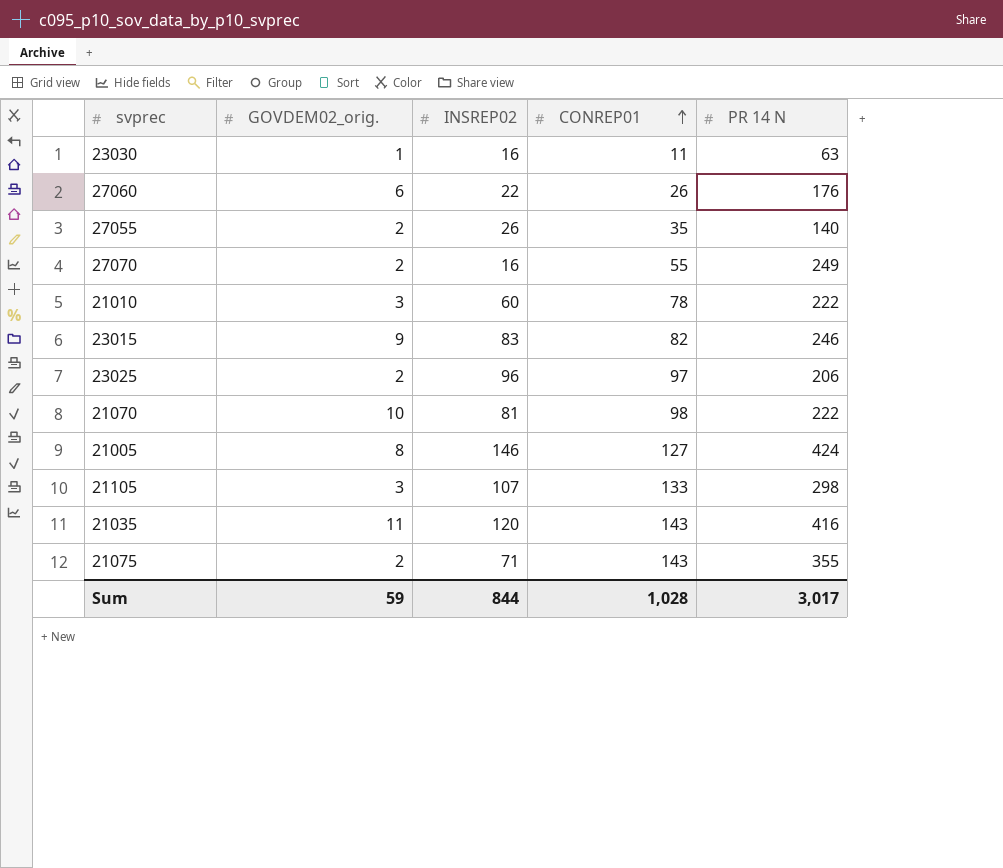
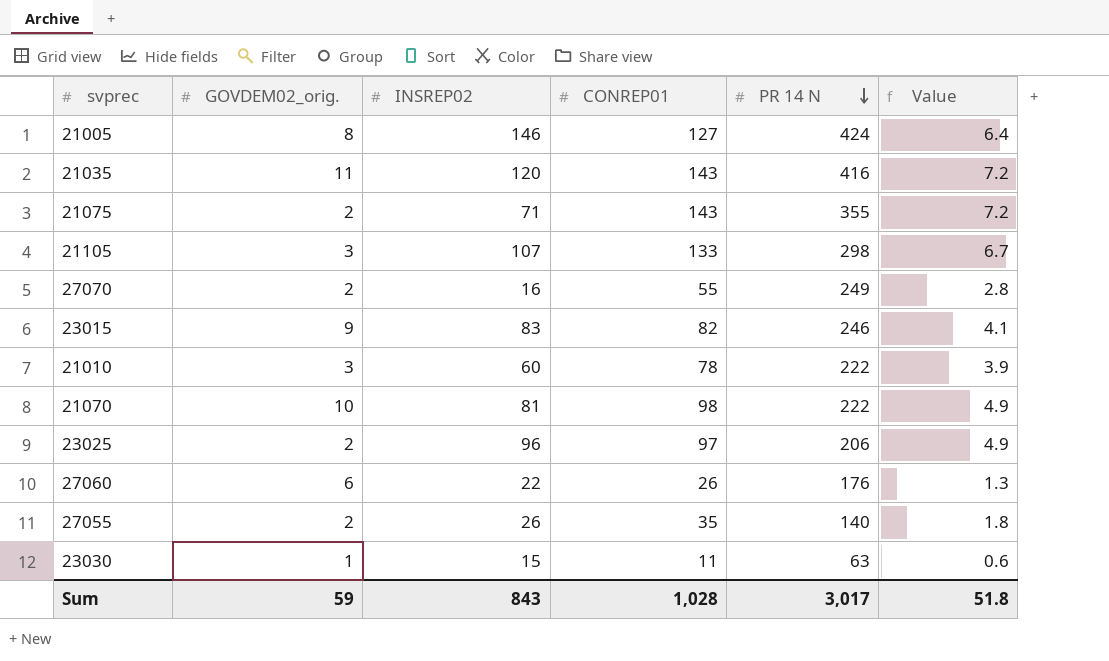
row order: CONREP01 ascending -> PR 14 N descending
column Value | formula: none -> [CONREP01] * 0.05
23030 | INSREP02: 16 -> 15
Sum | INSREP02: 844 -> 843

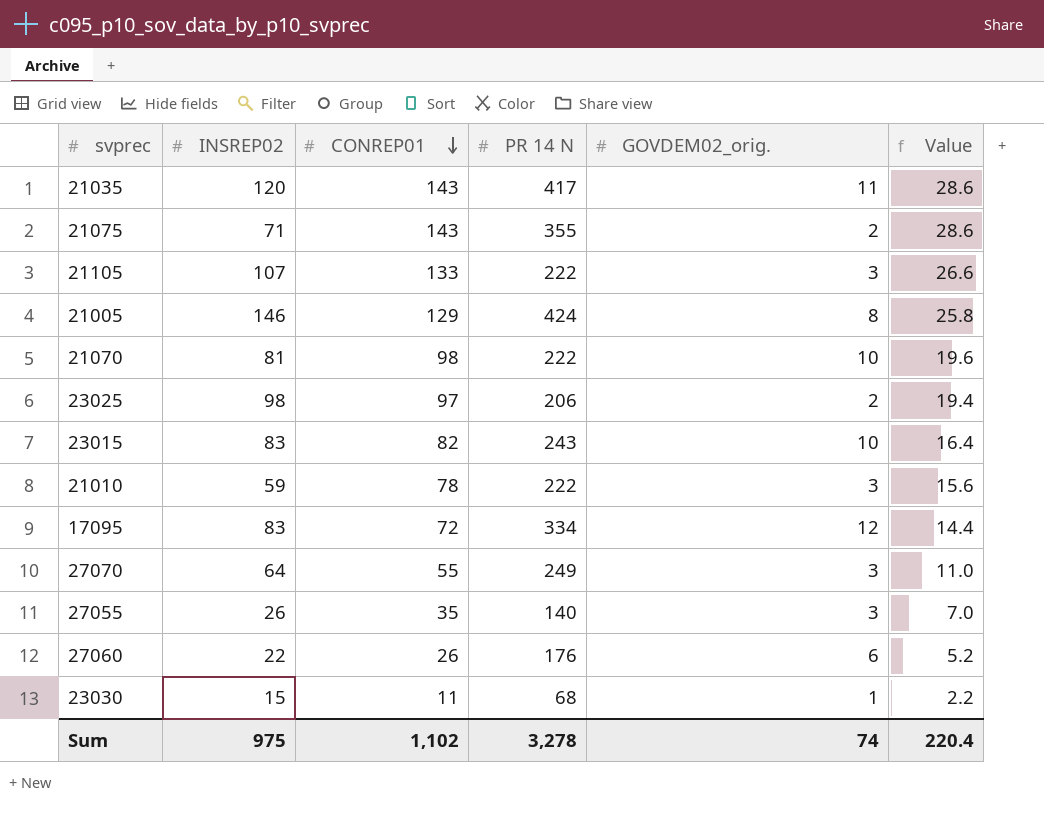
row order: PR 14 N descending -> CONREP01 descending
column GOVDEM02_orig. | position: 2 -> 5
column Value | formula: [CONREP01] * 0.05 -> [CONREP01] * 0.2
21035 | PR 14 N: 416 -> 417
21105 | PR 14 N: 298 -> 222
21005 | CONREP01: 127 -> 129
23025 | INSREP02: 96 -> 98
23015 | PR 14 N: 246 -> 243
23015 | GOVDEM02_orig.: 9 -> 10
21010 | INSREP02: 60 -> 59
row 17095: none -> 83 | 72 | 334 | 12 | 14.4
27070 | INSREP02: 16 -> 64
27070 | GOVDEM02_orig.: 2 -> 3
27055 | GOVDEM02_orig.: 2 -> 3
23030 | PR 14 N: 63 -> 68
Sum | INSREP02: 843 -> 975
Sum | CONREP01: 1,028 -> 1,102
Sum | PR 14 N: 3,017 -> 3,278
Sum | GOVDEM02_orig.: 59 -> 74
Sum | Value: 51.8 -> 220.4

